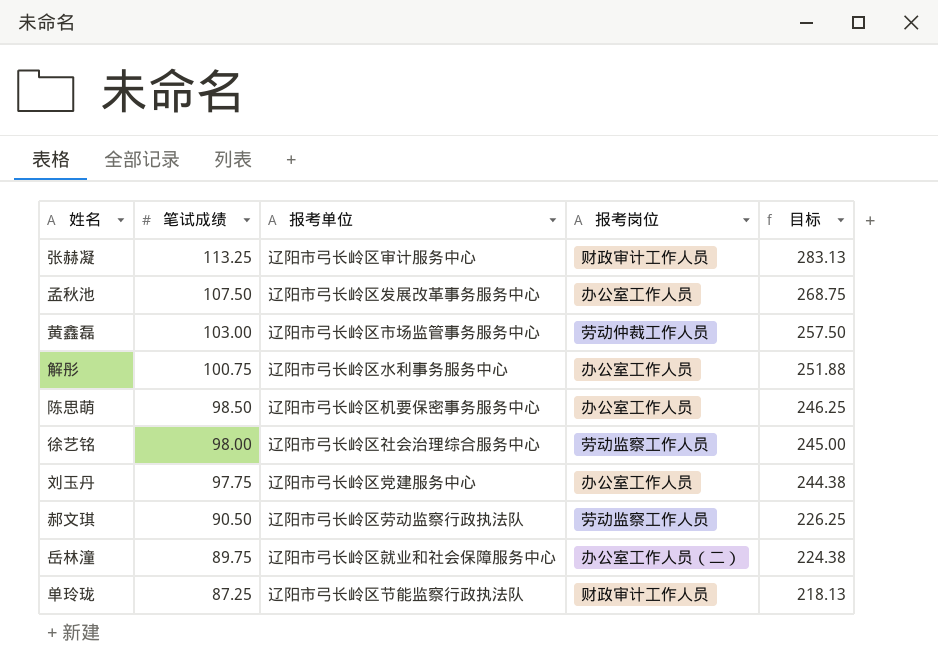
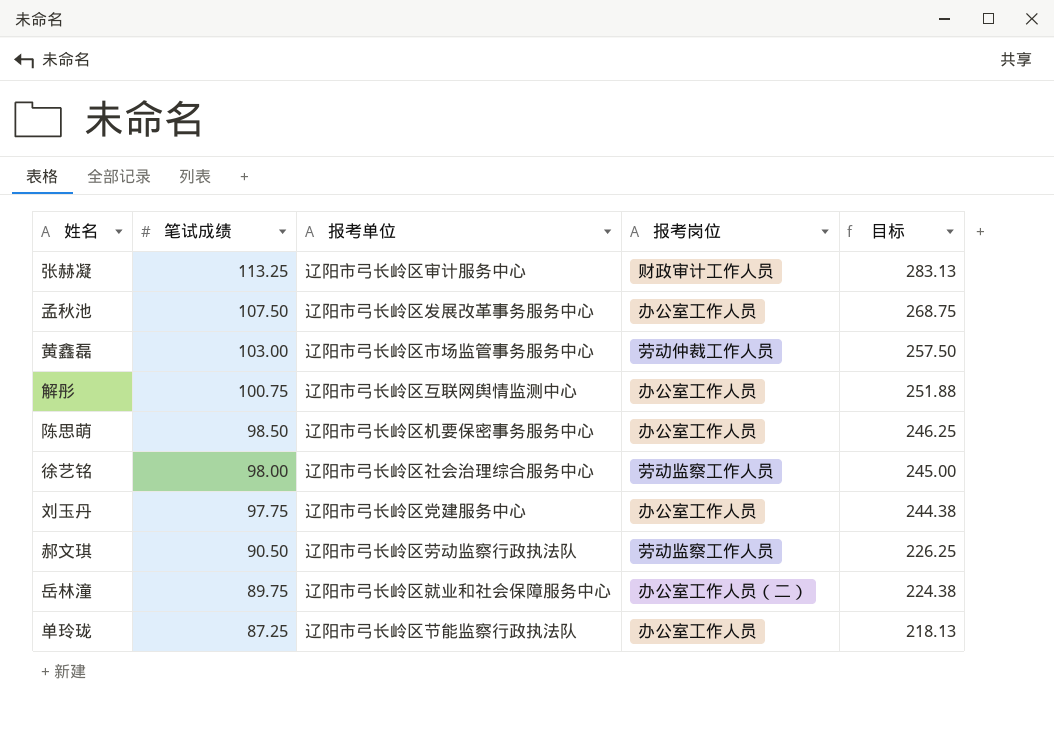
解彤 | 报考单位: 辽阳市弓长岭区水利事务服务中心 -> 辽阳市弓长岭区互联网舆情监测中心
单玲珑 | 报考岗位: 财政审计工作人员 -> 办公室工作人员

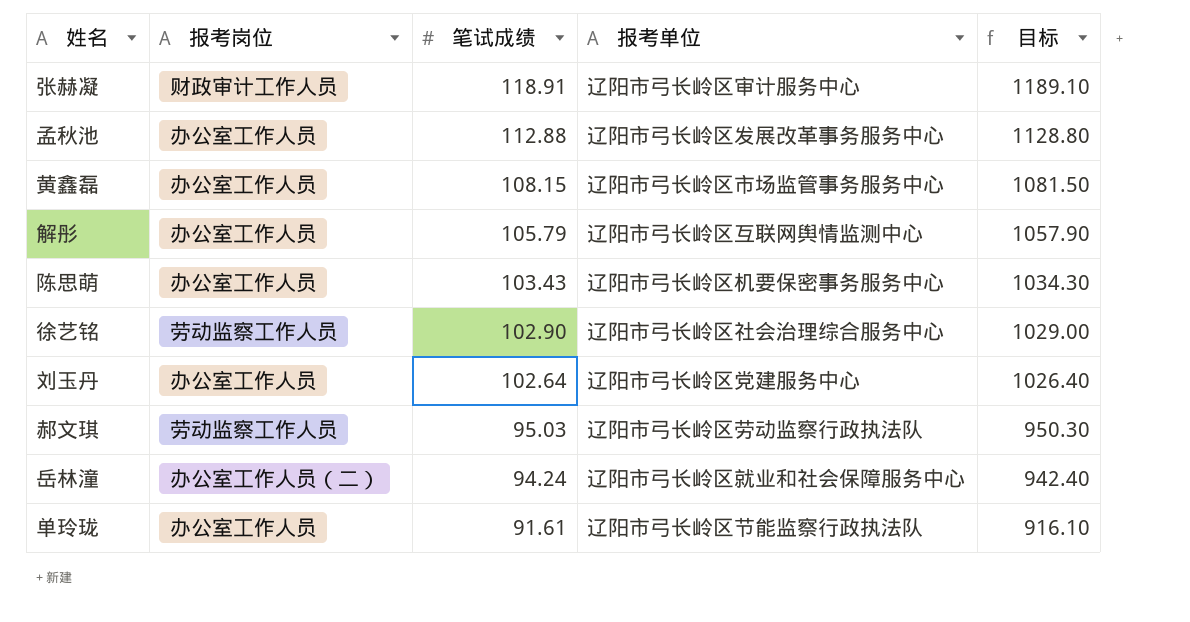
column 报考岗位 | position: 4 -> 2
column 目标 | formula: [笔试成绩] * 2.5 -> [笔试成绩] * 10
张赫凝 | 笔试成绩: 113.25 -> 118.91
孟秋池 | 笔试成绩: 107.50 -> 112.88
黄鑫磊 | 报考岗位: 劳动仲裁工作人员 -> 办公室工作人员
黄鑫磊 | 笔试成绩: 103.00 -> 108.15
解彤 | 笔试成绩: 100.75 -> 105.79
陈思萌 | 笔试成绩: 98.50 -> 103.43
徐艺铭 | 笔试成绩: 98.00 -> 102.90
刘玉丹 | 笔试成绩: 97.75 -> 102.64
郝文琪 | 笔试成绩: 90.50 -> 95.03
岳林潼 | 笔试成绩: 89.75 -> 94.24
单玲珑 | 笔试成绩: 87.25 -> 91.61

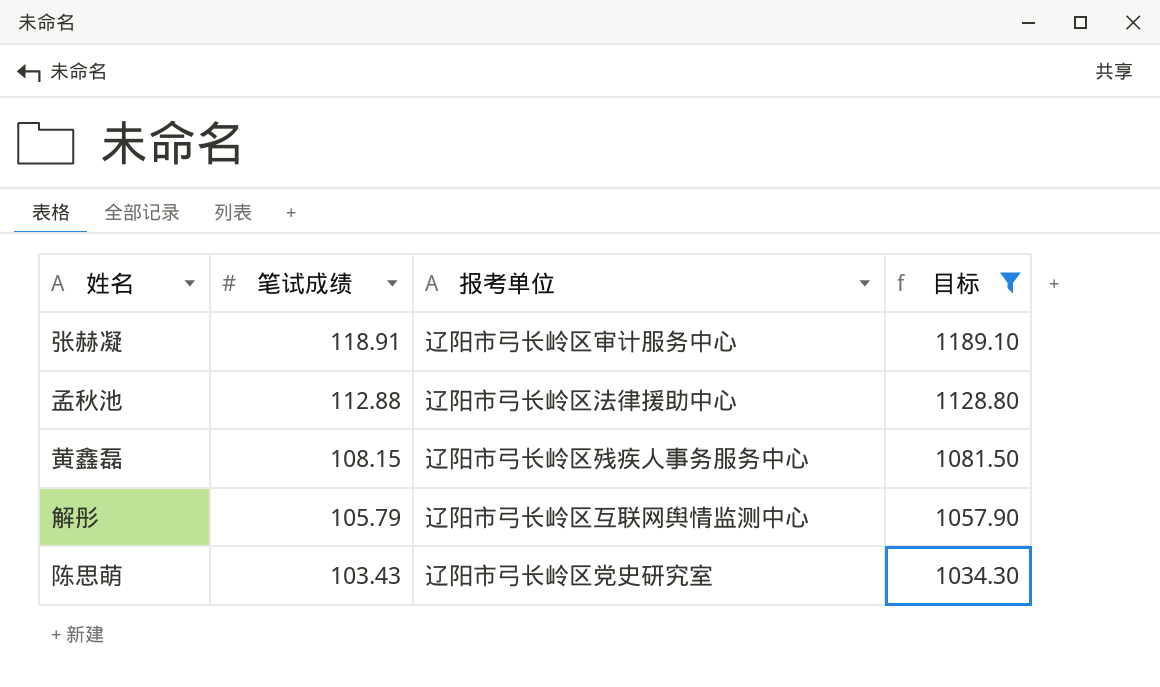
filter: none -> 目标 >= 1034.30
column 报考岗位 | position: 2 -> none
孟秋池 | 报考单位: 辽阳市弓长岭区发展改革事务服务中心 -> 辽阳市弓长岭区法律援助中心
黄鑫磊 | 报考单位: 辽阳市弓长岭区市场监管事务服务中心 -> 辽阳市弓长岭区残疾人事务服务中心
陈思萌 | 报考单位: 辽阳市弓长岭区机要保密事务服务中心 -> 辽阳市弓长岭区党史研究室

